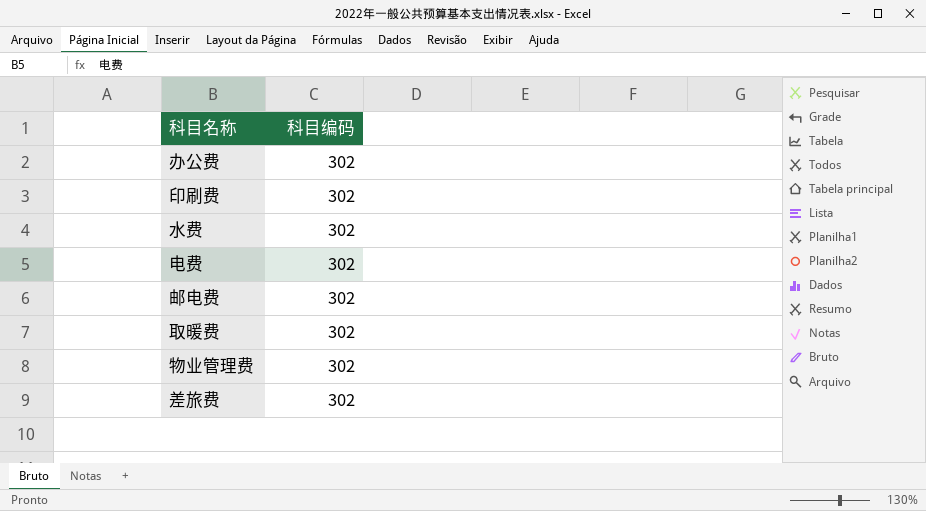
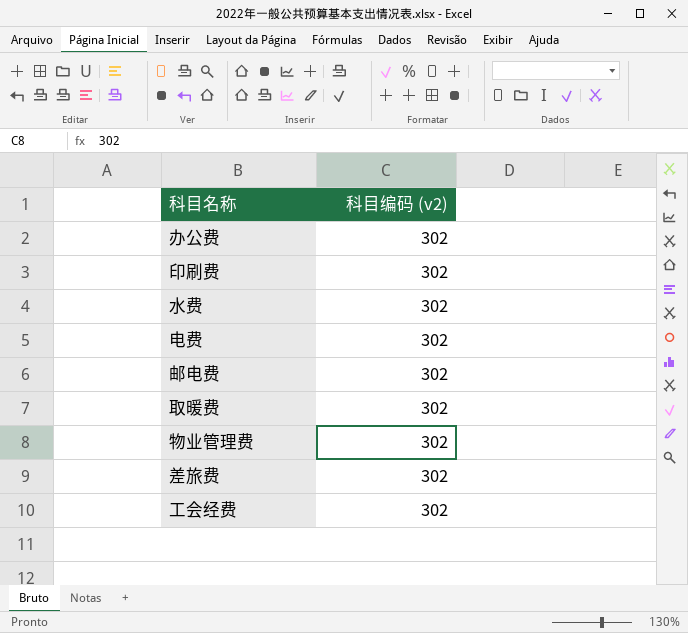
column name: 科目编码 -> 科目编码 (v2)
row 工会经费: none -> 302

